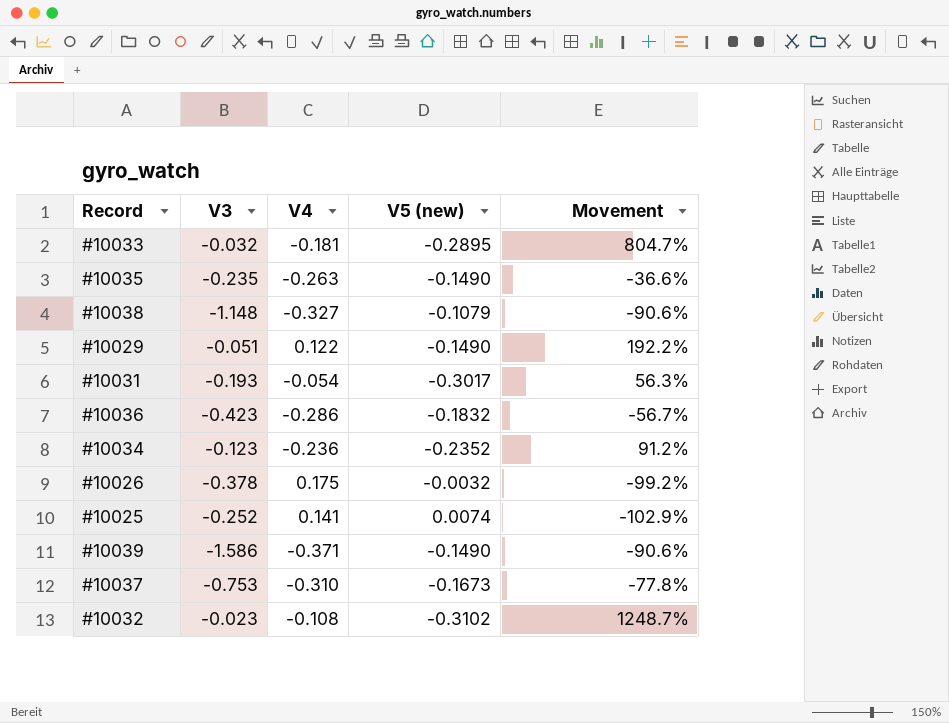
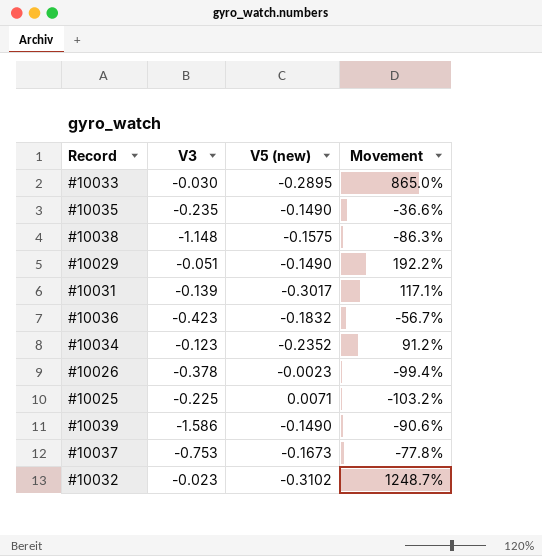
column V4 | position: 3 -> none
#10033 | V3: -0.032 -> -0.030
#10033 | Movement: 804.7% -> 865.0%
#10038 | V5 (new): -0.1079 -> -0.1575
#10038 | Movement: -90.6% -> -86.3%
#10031 | V3: -0.193 -> -0.139
#10031 | Movement: 56.3% -> 117.1%
#10026 | V5 (new): -0.0032 -> -0.0023
#10026 | Movement: -99.2% -> -99.4%
#10025 | V3: -0.252 -> -0.225
#10025 | V5 (new): 0.0074 -> 0.0071
#10025 | Movement: -102.9% -> -103.2%

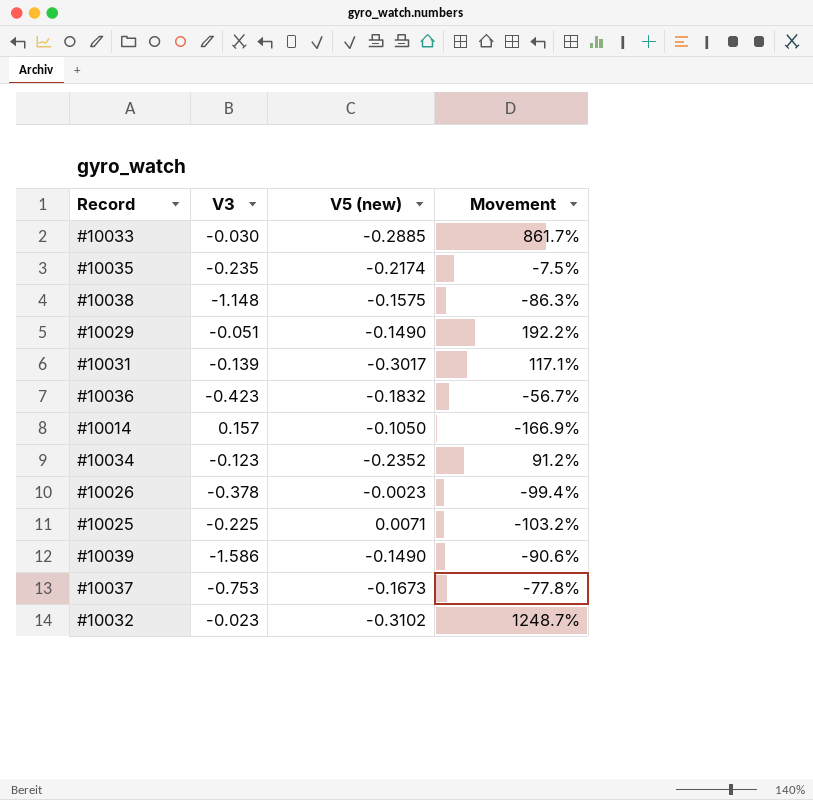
#10033 | V5 (new): -0.2895 -> -0.2885
#10033 | Movement: 865.0% -> 861.7%
#10035 | V5 (new): -0.1490 -> -0.2174
#10035 | Movement: -36.6% -> -7.5%
row #10014: none -> 0.157 | -0.1050 | -166.9%

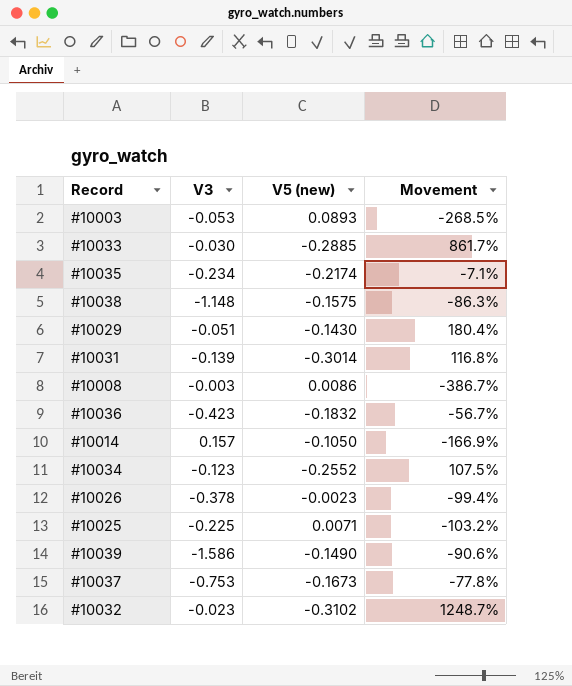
row #10003: none -> -0.053 | 0.0893 | -268.5%
#10035 | V3: -0.235 -> -0.234
#10035 | Movement: -7.5% -> -7.1%
#10029 | V5 (new): -0.1490 -> -0.1430
#10029 | Movement: 192.2% -> 180.4%
#10031 | V5 (new): -0.3017 -> -0.3014
#10031 | Movement: 117.1% -> 116.8%
row #10008: none -> -0.003 | 0.0086 | -386.7%
#10034 | V5 (new): -0.2352 -> -0.2552
#10034 | Movement: 91.2% -> 107.5%

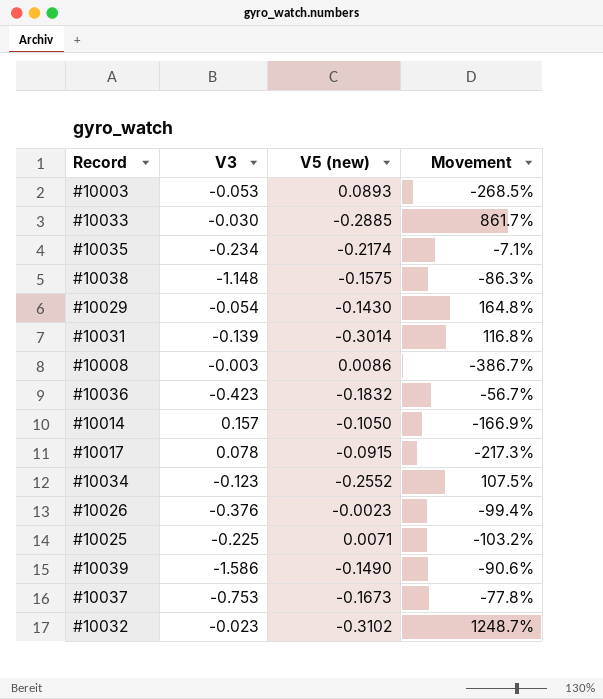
#10029 | V3: -0.051 -> -0.054
#10029 | Movement: 180.4% -> 164.8%
row #10017: none -> 0.078 | -0.0915 | -217.3%
#10026 | V3: -0.378 -> -0.376

